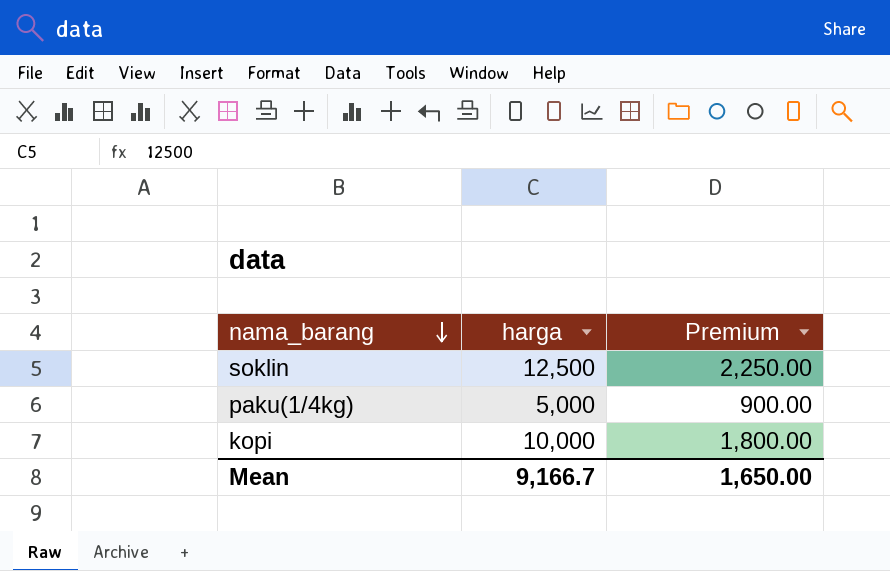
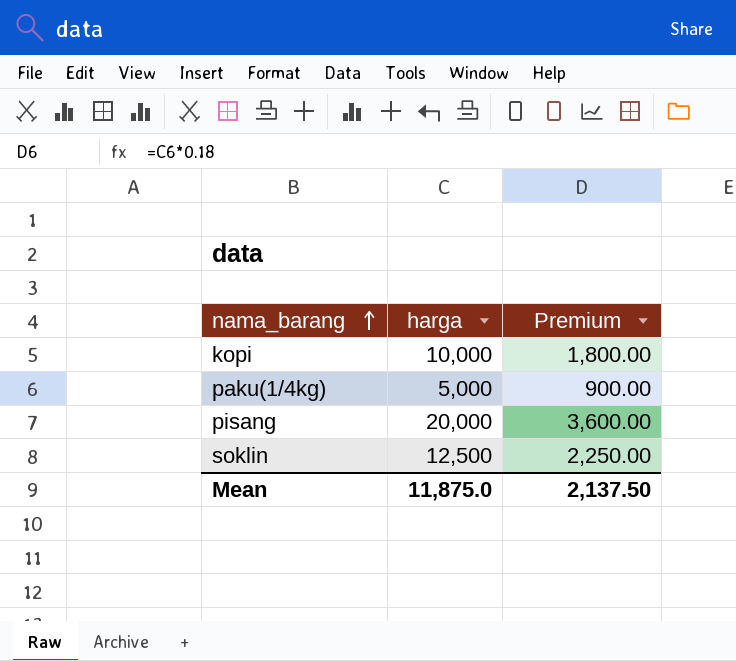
row order: nama_barang descending -> nama_barang ascending
row pisang: none -> 20,000 | 3,600.00
Mean | harga: 9,166.7 -> 11,875.0
Mean | Premium: 1,650.00 -> 2,137.50

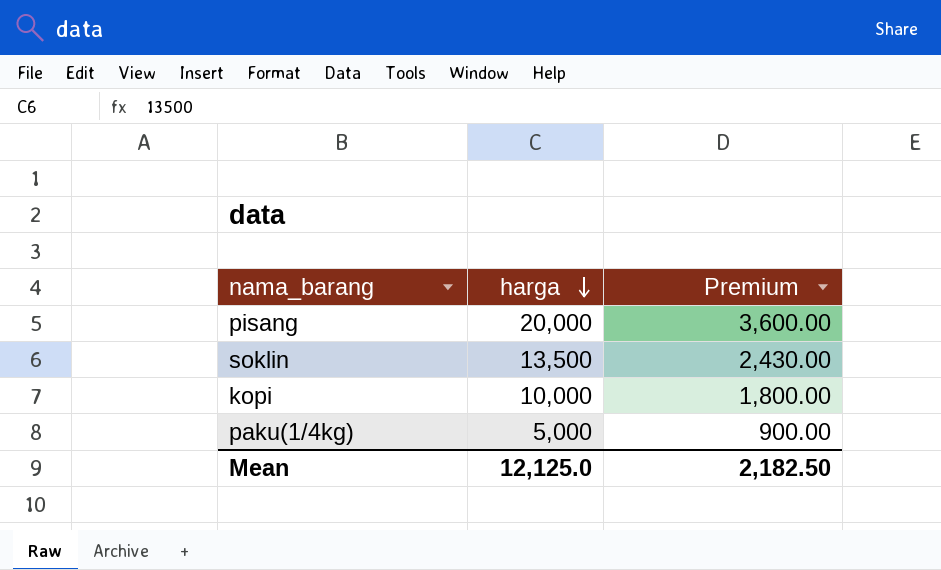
row order: nama_barang ascending -> harga descending
soklin | harga: 12,500 -> 13,500
soklin | Premium: 2,250.00 -> 2,430.00
Mean | harga: 11,875.0 -> 12,125.0
Mean | Premium: 2,137.50 -> 2,182.50

